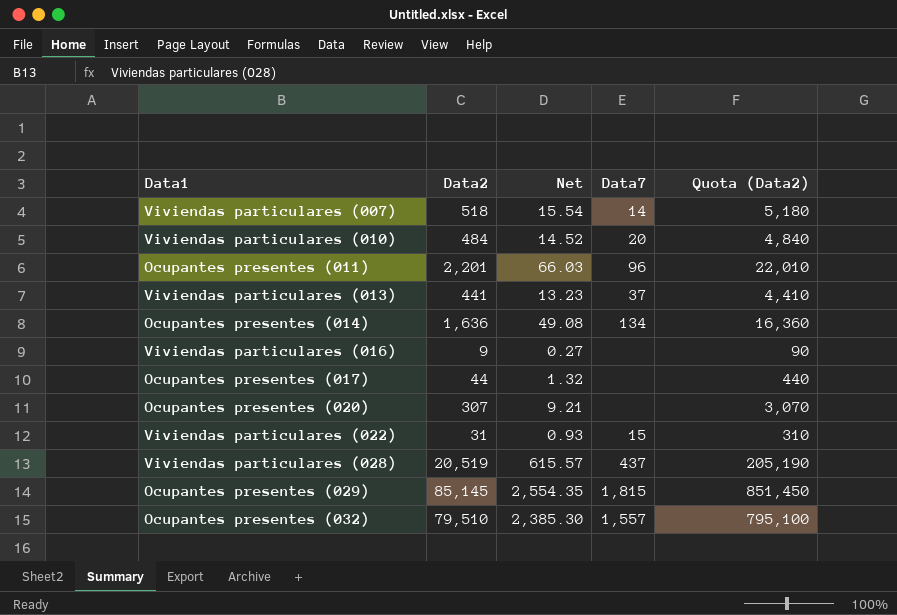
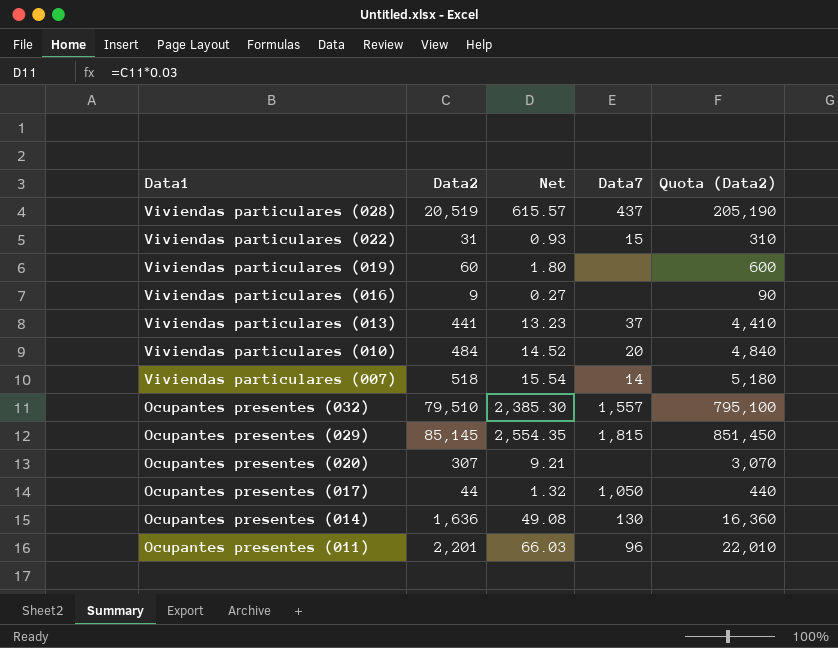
row order: none -> Data1 descending
row Viviendas particulares (019): none -> 60 | 1.80 | none | 600
Ocupantes presentes (017) | Data7: none -> 1,050
Ocupantes presentes (014) | Data7: 134 -> 130

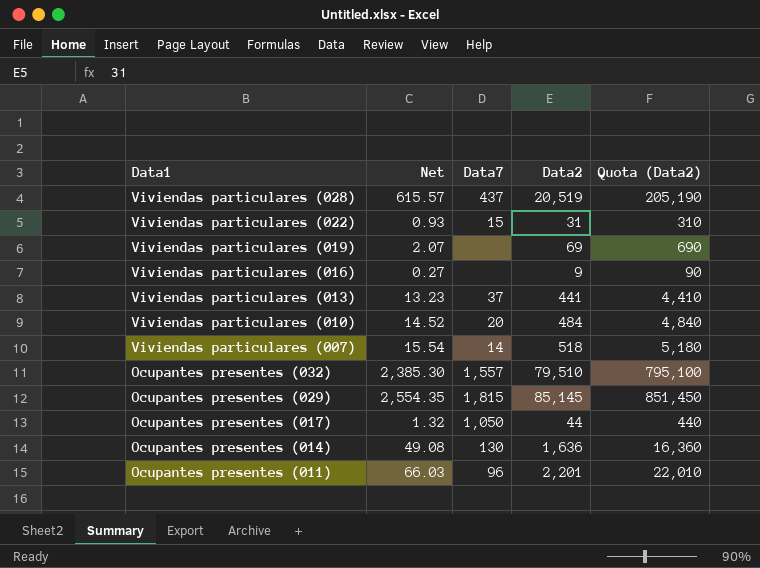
column Data2 | position: 2 -> 4
row Ocupantes presentes (020): 307 | 9.21 | none | 3,070 -> none
Viviendas particulares (019) | Net: 1.80 -> 2.07
Viviendas particulares (019) | Data2: 60 -> 69
Viviendas particulares (019) | Quota (Data2): 600 -> 690

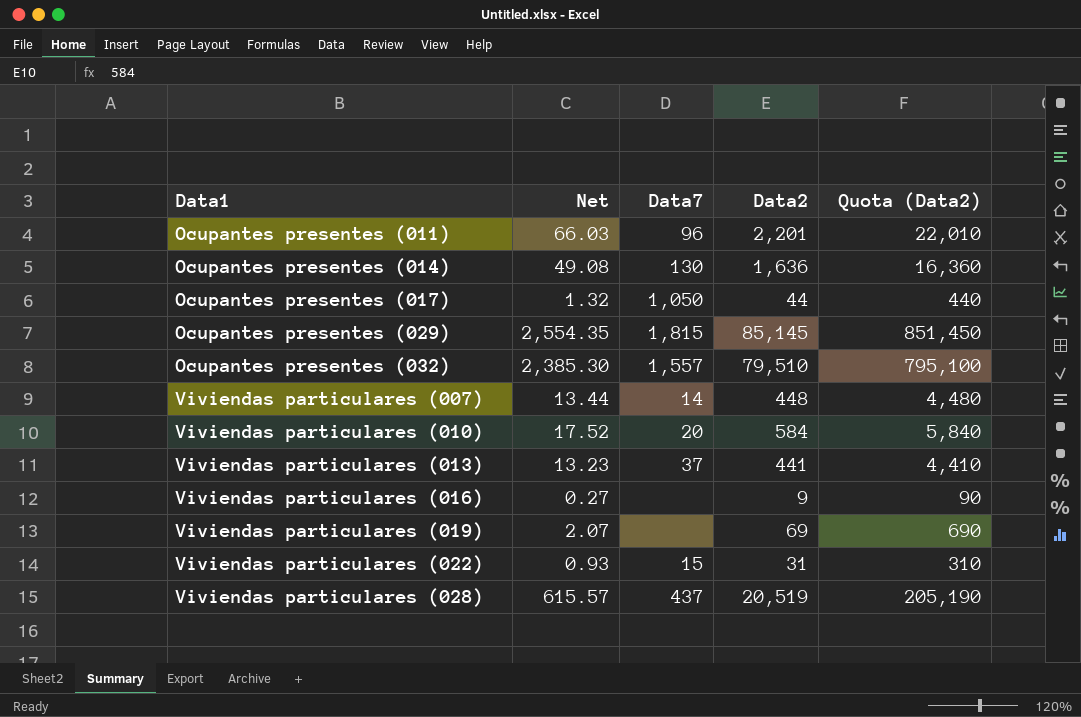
row order: Data1 descending -> Data1 ascending
Viviendas particulares (007) | Net: 15.54 -> 13.44
Viviendas particulares (007) | Data2: 518 -> 448
Viviendas particulares (007) | Quota (Data2): 5,180 -> 4,480
Viviendas particulares (010) | Net: 14.52 -> 17.52
Viviendas particulares (010) | Data2: 484 -> 584
Viviendas particulares (010) | Quota (Data2): 4,840 -> 5,840

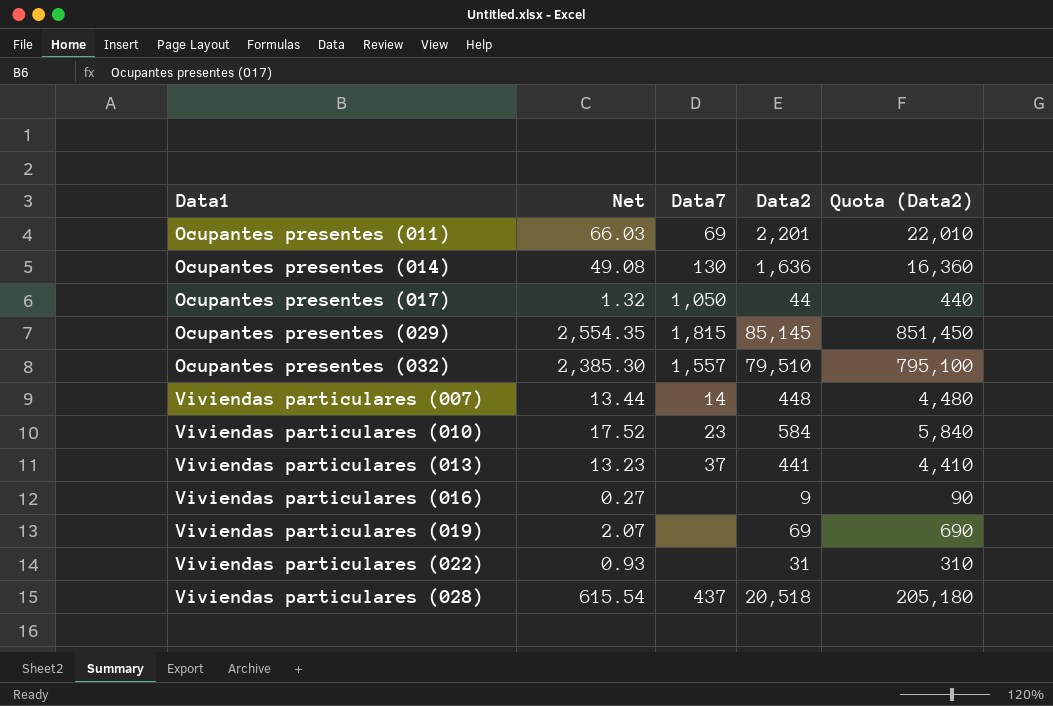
Ocupantes presentes (011) | Data7: 96 -> 69
Viviendas particulares (010) | Data7: 20 -> 23
Viviendas particulares (022) | Data7: 15 -> none
Viviendas particulares (028) | Net: 615.57 -> 615.54
Viviendas particulares (028) | Data2: 20,519 -> 20,518
Viviendas particulares (028) | Quota (Data2): 205,190 -> 205,180

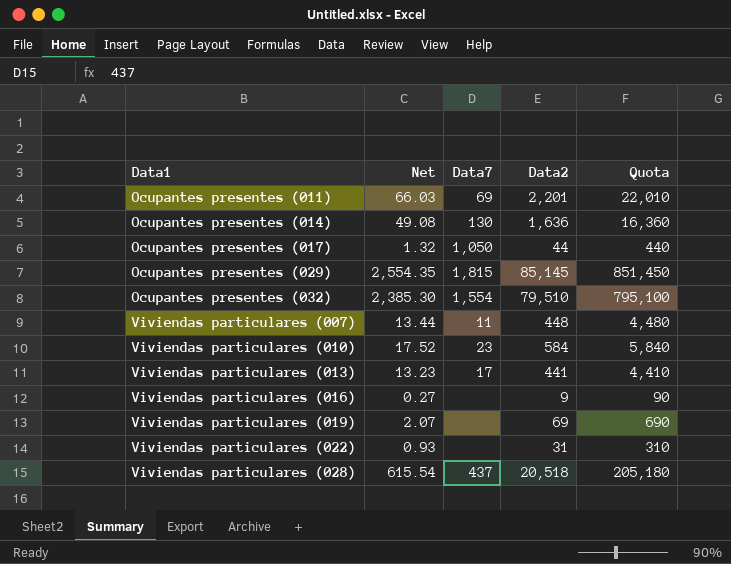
column name: Quota (Data2) -> Quota
Ocupantes presentes (032) | Data7: 1,557 -> 1,554
Viviendas particulares (007) | Data7: 14 -> 11
Viviendas particulares (013) | Data7: 37 -> 17

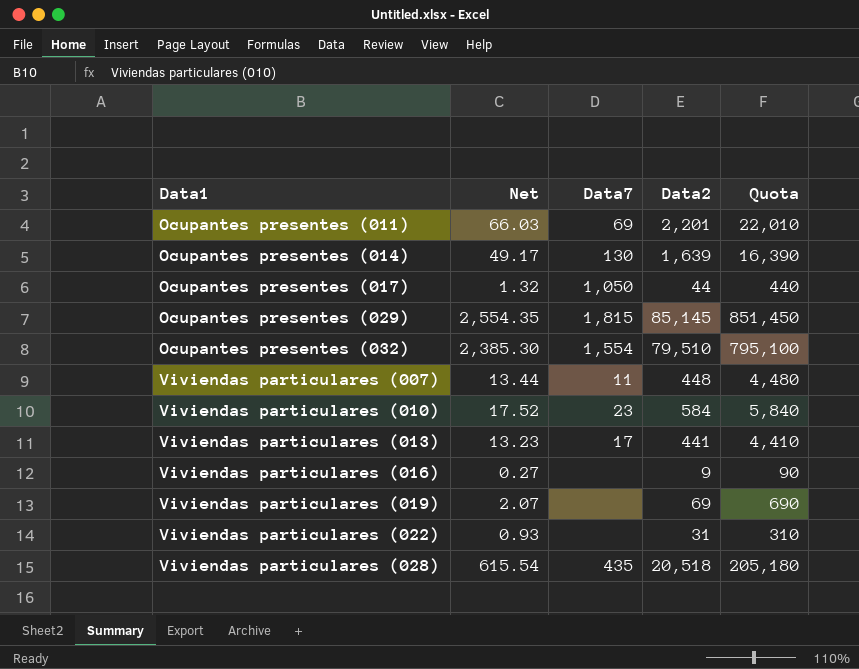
Ocupantes presentes (014) | Net: 49.08 -> 49.17
Ocupantes presentes (014) | Data2: 1,636 -> 1,639
Ocupantes presentes (014) | Quota: 16,360 -> 16,390
Viviendas particulares (028) | Data7: 437 -> 435

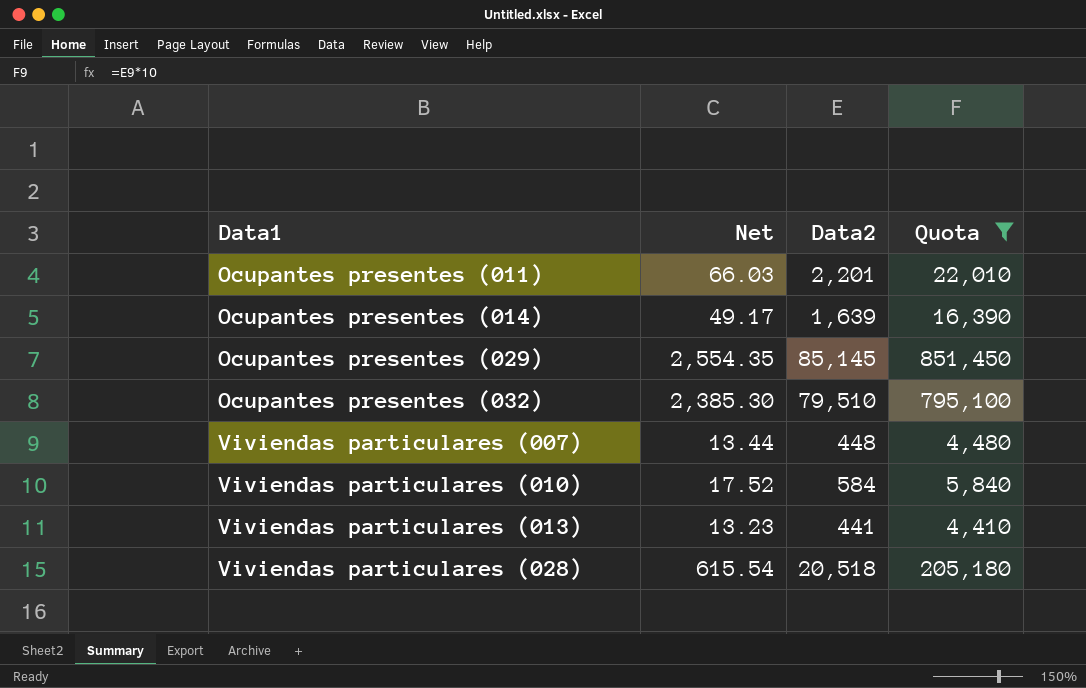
filter: none -> Quota >= 4,410
column Data7 | position: 3 -> none

